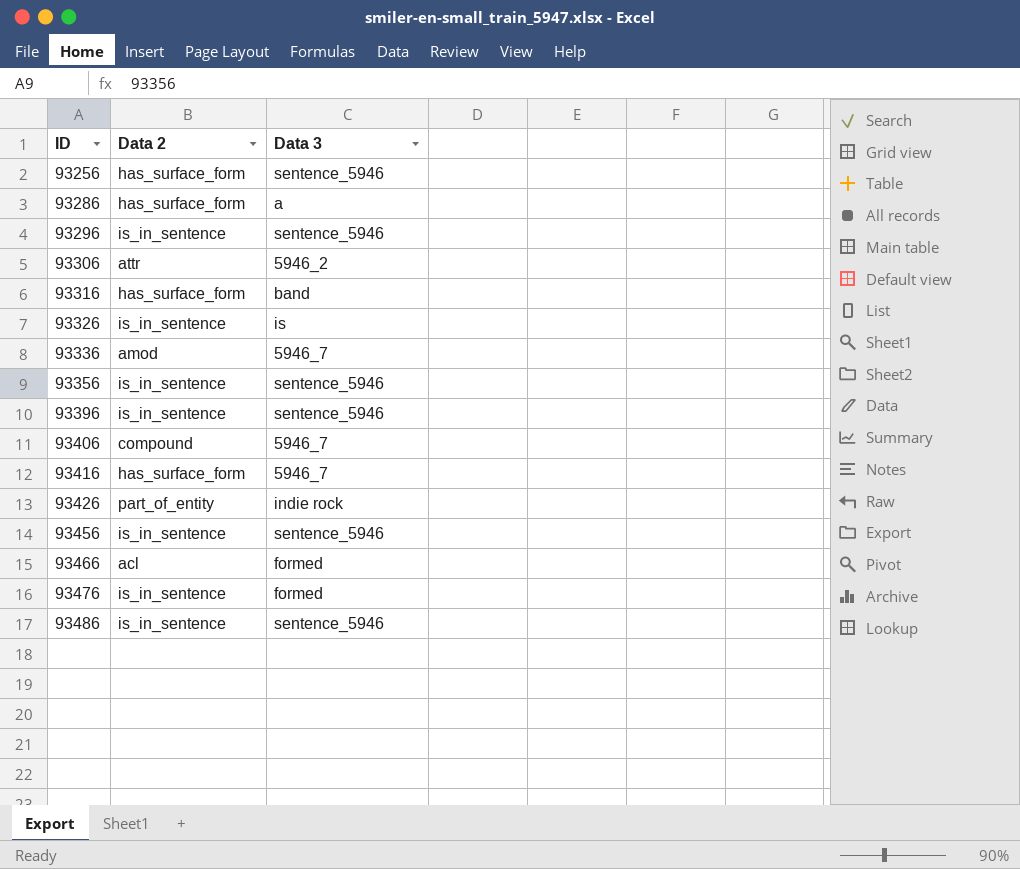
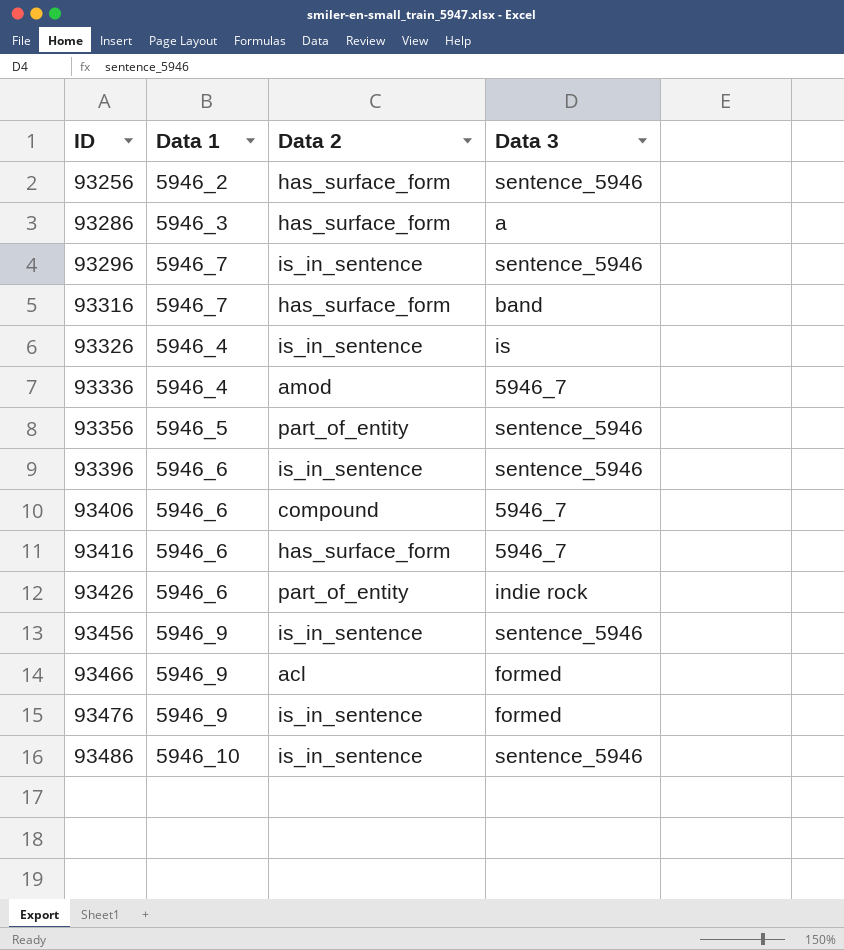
column Data 1 | position: none -> 2
row 93306: attr | 5946_2 -> none
93356 | Data 2: is_in_sentence -> part_of_entity

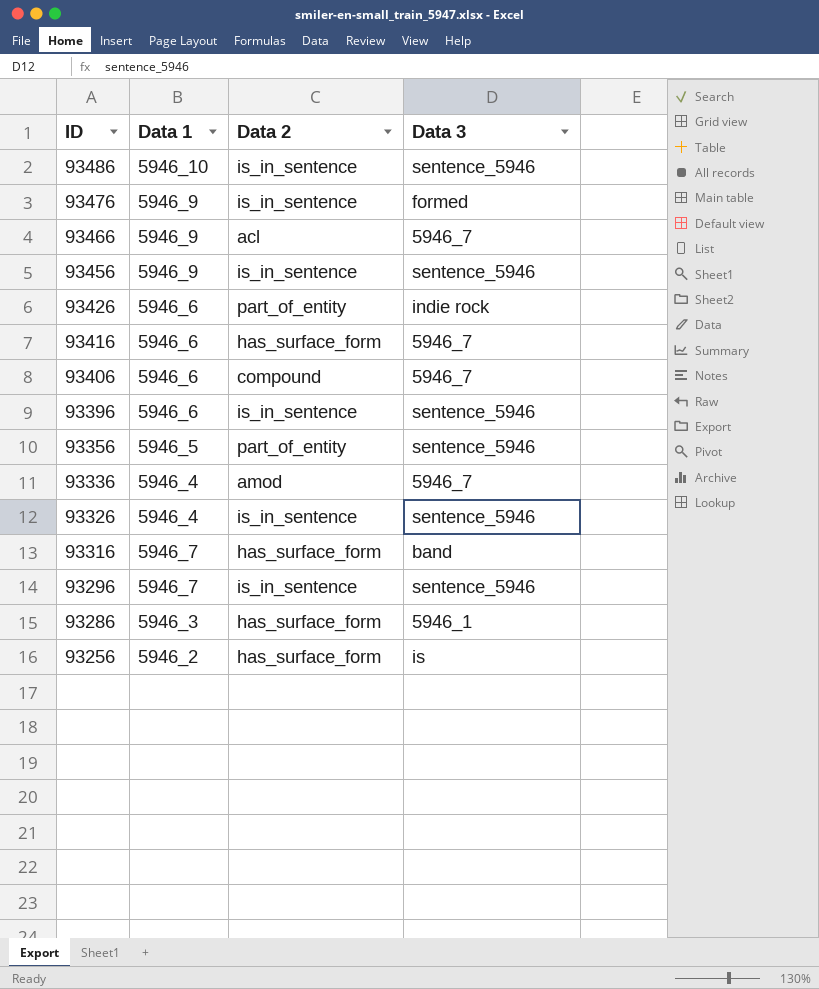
row order: ID ascending -> ID descending
93466 | Data 3: formed -> 5946_7
93326 | Data 3: is -> sentence_5946
93286 | Data 3: a -> 5946_1
93256 | Data 3: sentence_5946 -> is

